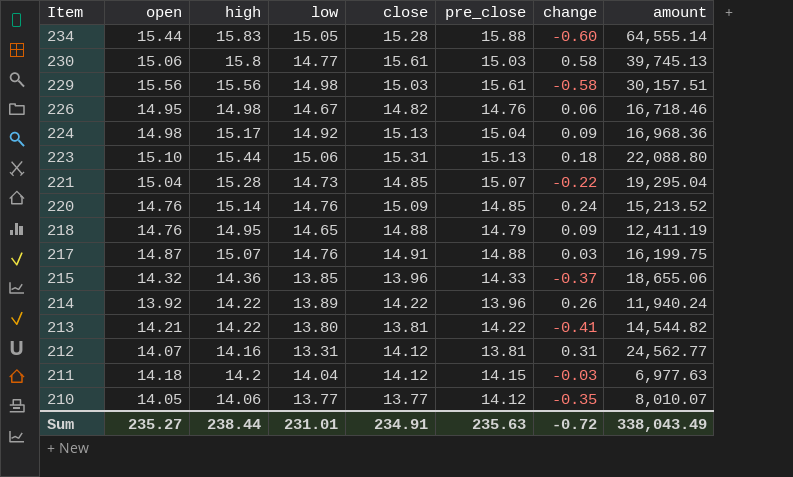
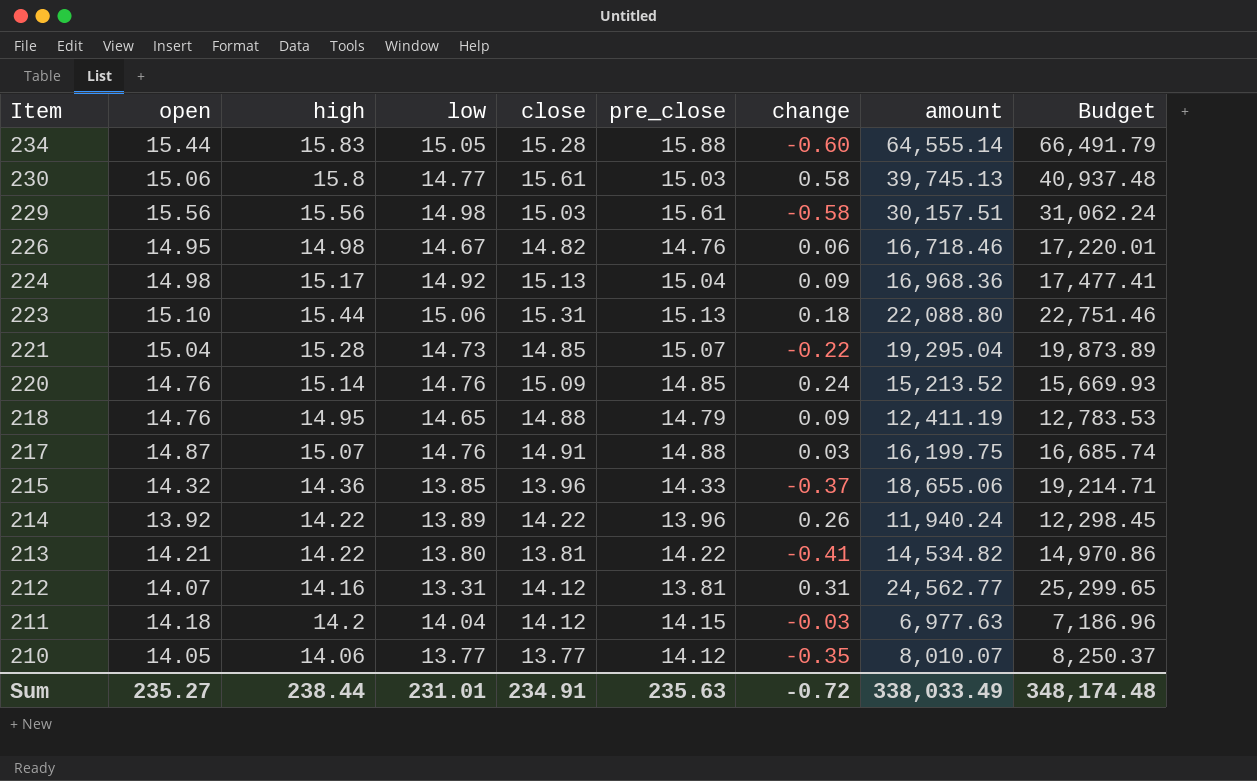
column Budget | formula: none -> [amount] * 1.03
213 | amount: 14,544.82 -> 14,534.82
Sum | amount: 338,043.49 -> 338,033.49

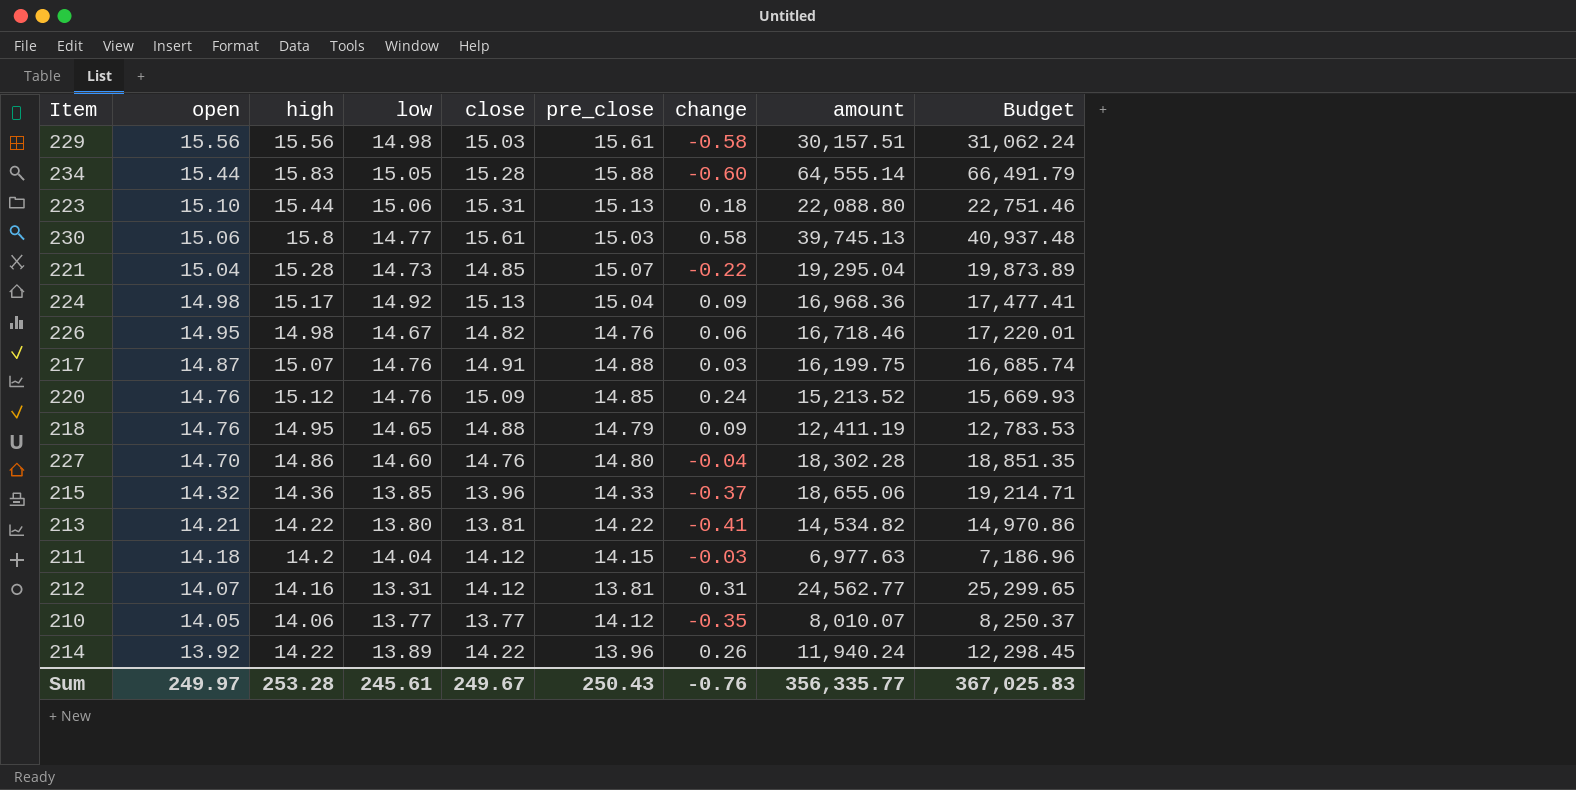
row order: Item descending -> open descending
220 | high: 15.14 -> 15.12
row 227: none -> 14.70 | 14.86 | 14.60 | 14.76 | 14.80 | -0.04 | 18,302.28 | 18,851.35
Sum | open: 235.27 -> 249.97
Sum | high: 238.44 -> 253.28
Sum | low: 231.01 -> 245.61
Sum | close: 234.91 -> 249.67
Sum | pre_close: 235.63 -> 250.43
Sum | change: -0.72 -> -0.76
Sum | amount: 338,033.49 -> 356,335.77
Sum | Budget: 348,174.48 -> 367,025.83

